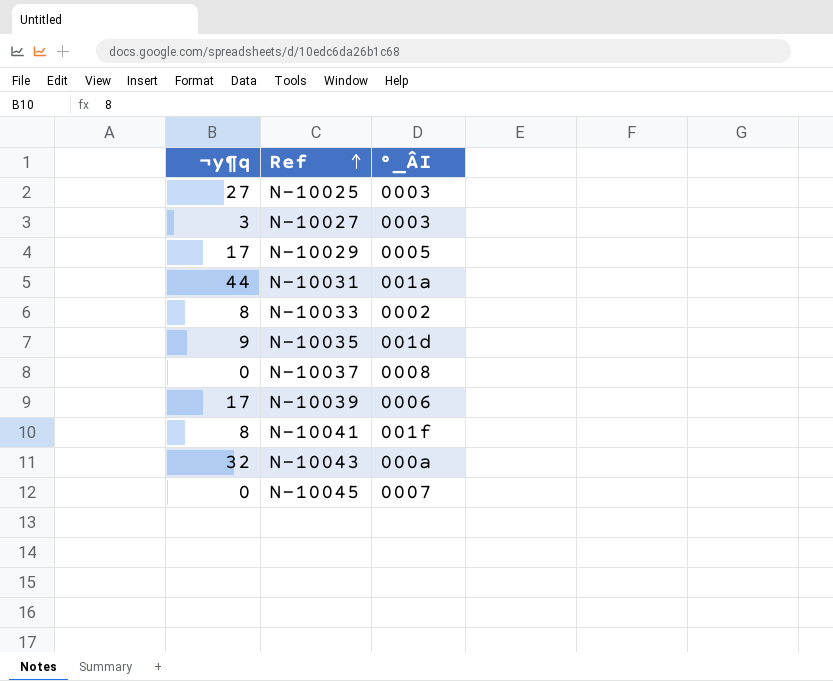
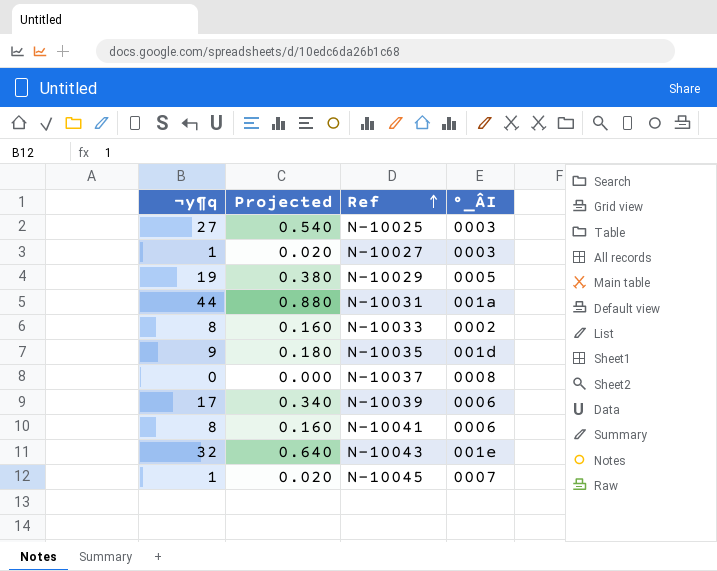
column Projected | formula: none -> [¬y¶q] * 0.02
N-10027 | ¬y¶q: 3 -> 1
N-10029 | ¬y¶q: 17 -> 19
N-10041 | °_ÂI: 001f -> 0006
N-10043 | °_ÂI: 000a -> 001e
N-10045 | ¬y¶q: 0 -> 1

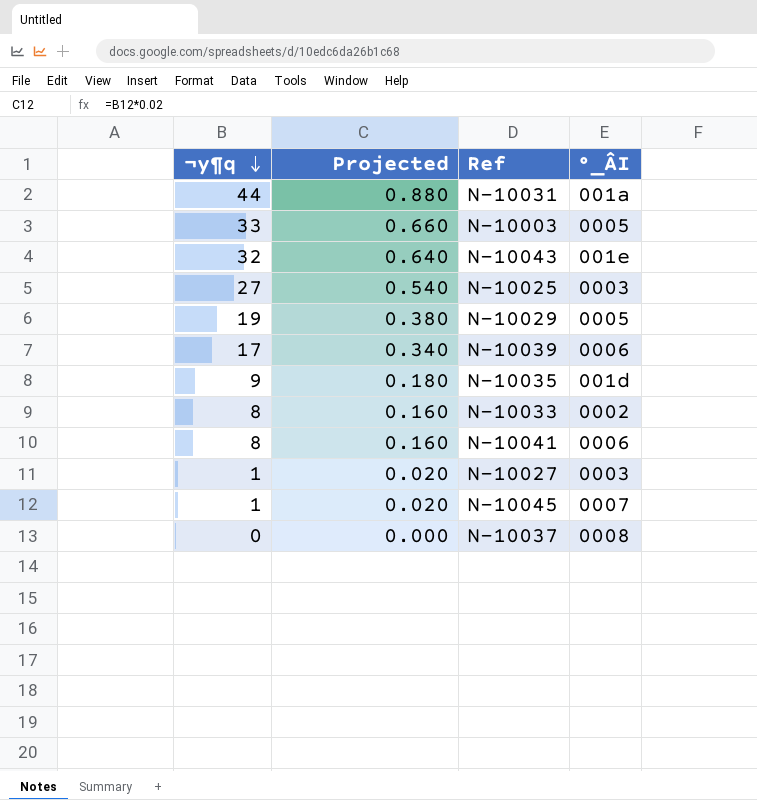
row order: Ref ascending -> ¬y¶q descending
row N-10003: none -> 33 | 0.660 | 0005

